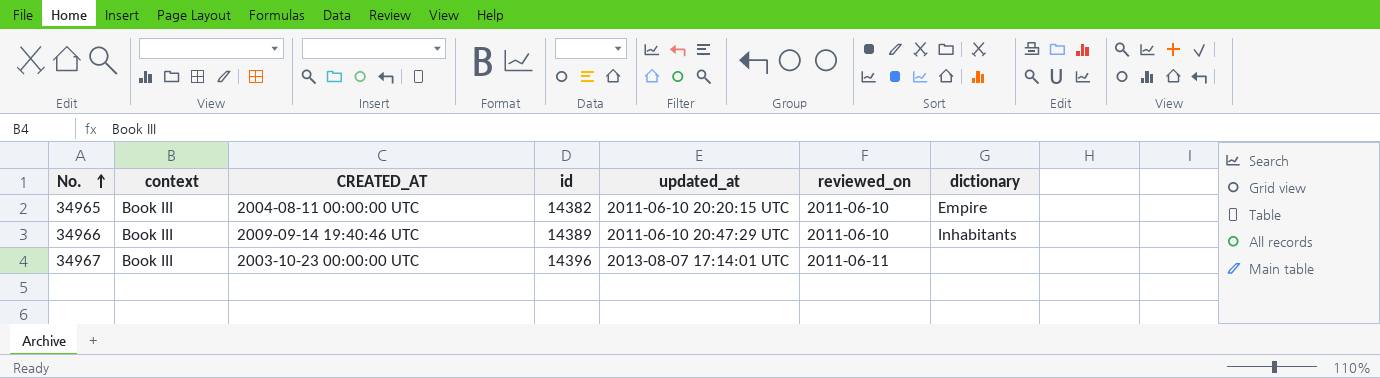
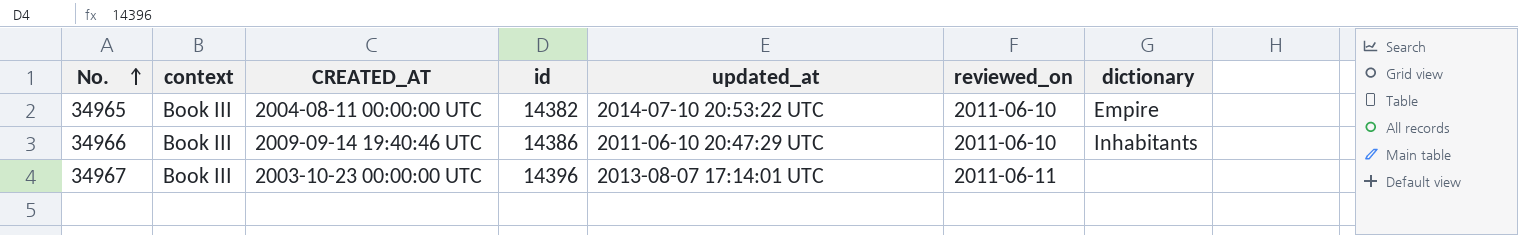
34965 | updated_at: 2011-06-10 20:20:15 UTC -> 2014-07-10 20:53:22 UTC
34966 | id: 14389 -> 14386

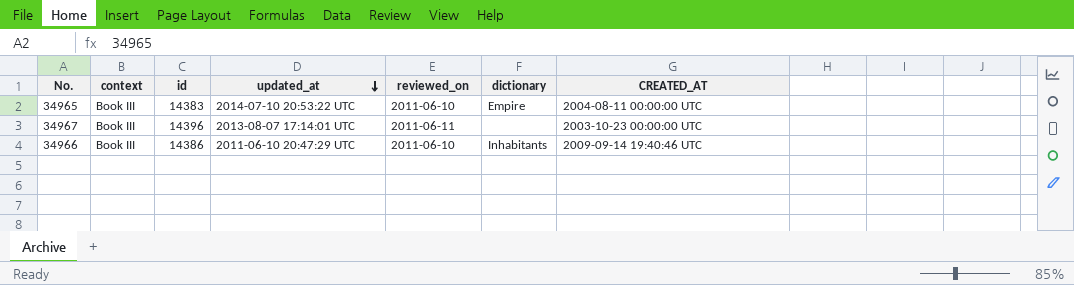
row order: No. ascending -> updated_at descending
column CREATED_AT | position: 3 -> 7
34965 | id: 14382 -> 14383

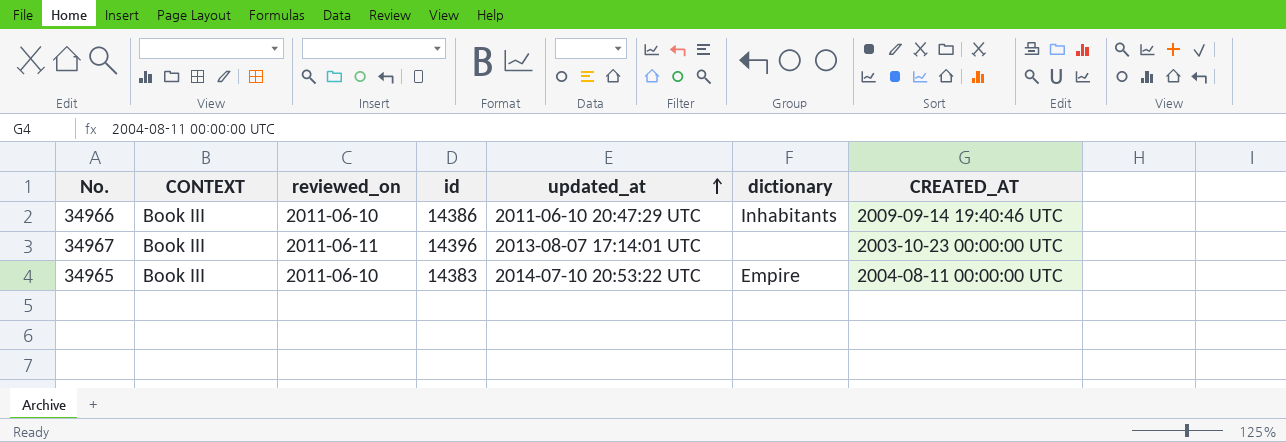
row order: updated_at descending -> updated_at ascending
column name: context -> CONTEXT
column reviewed_on | position: 5 -> 3

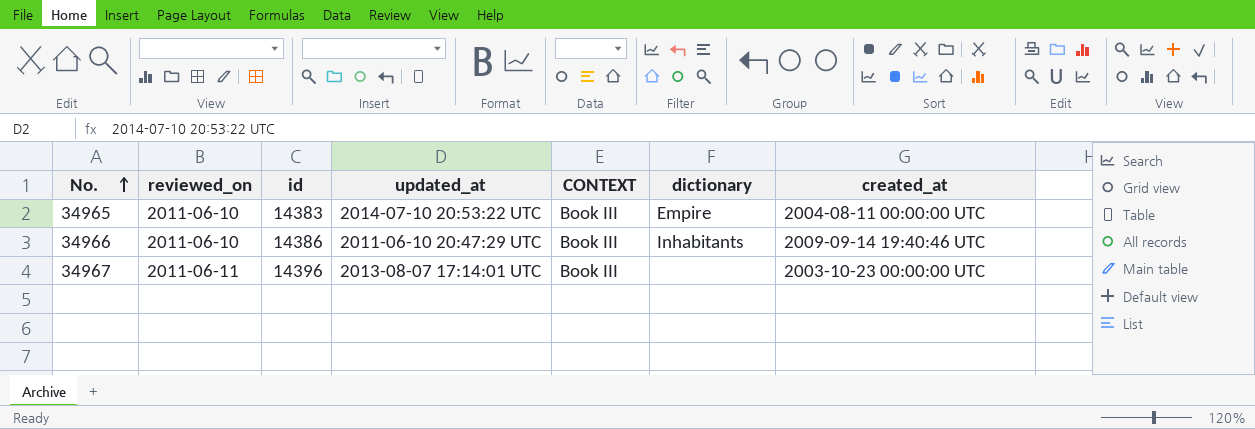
row order: updated_at ascending -> No. ascending
column CONTEXT | position: 2 -> 5
column name: CREATED_AT -> created_at

